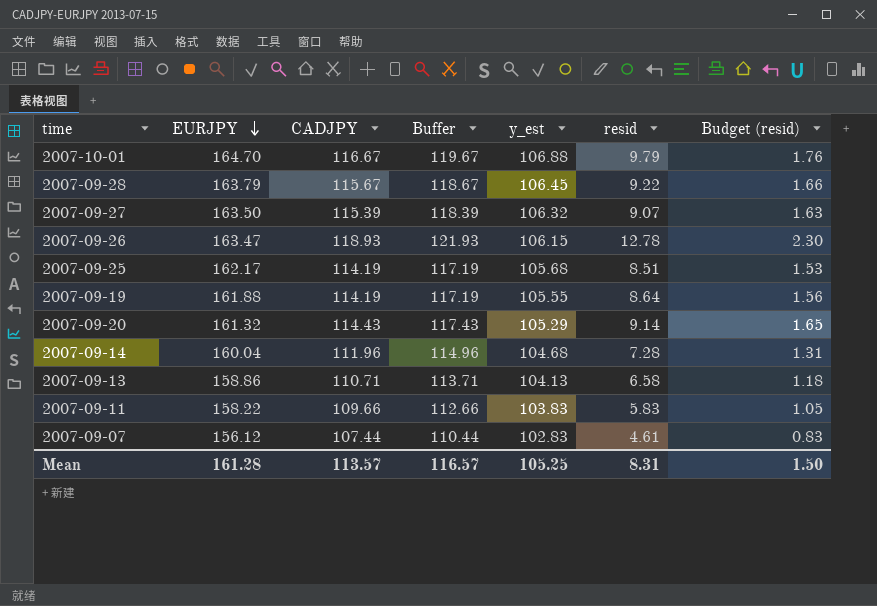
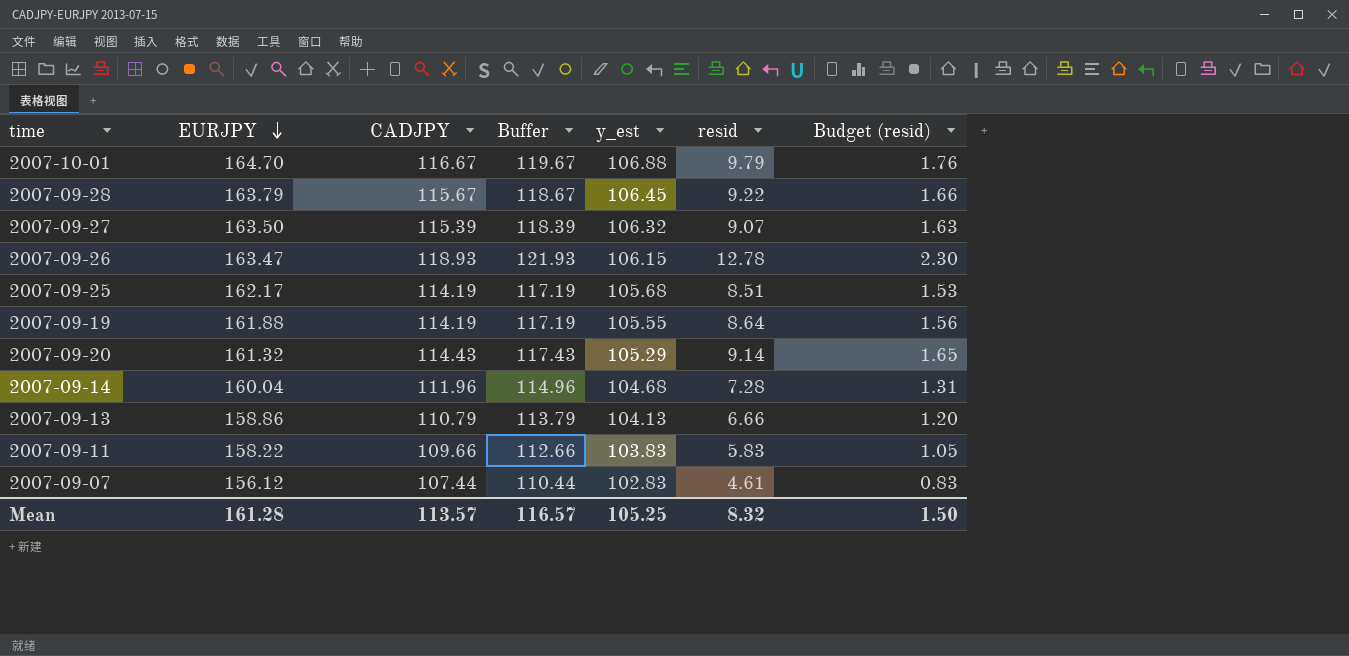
2007-09-13 | CADJPY: 110.71 -> 110.79
2007-09-13 | Buffer: 113.71 -> 113.79
2007-09-13 | resid: 6.58 -> 6.66
2007-09-13 | Budget (resid): 1.18 -> 1.20
Mean | resid: 8.31 -> 8.32

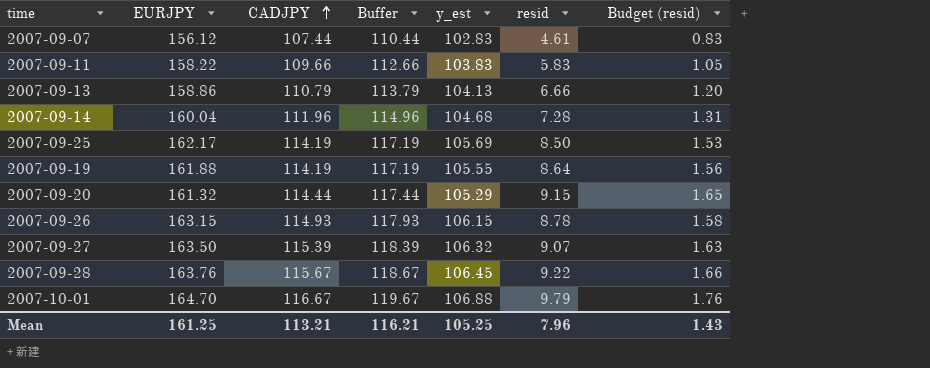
row order: EURJPY descending -> CADJPY ascending
2007-09-25 | y_est: 105.68 -> 105.69
2007-09-25 | resid: 8.51 -> 8.50
2007-09-20 | CADJPY: 114.43 -> 114.44
2007-09-20 | Buffer: 117.43 -> 117.44
2007-09-20 | resid: 9.14 -> 9.15
2007-09-26 | EURJPY: 163.47 -> 163.15
2007-09-26 | CADJPY: 118.93 -> 114.93
2007-09-26 | Buffer: 121.93 -> 117.93
2007-09-26 | resid: 12.78 -> 8.78
2007-09-26 | Budget (resid): 2.30 -> 1.58
2007-09-28 | EURJPY: 163.79 -> 163.76
Mean | EURJPY: 161.28 -> 161.25
Mean | CADJPY: 113.57 -> 113.21
Mean | Buffer: 116.57 -> 116.21
Mean | resid: 8.32 -> 7.96
Mean | Budget (resid): 1.50 -> 1.43

